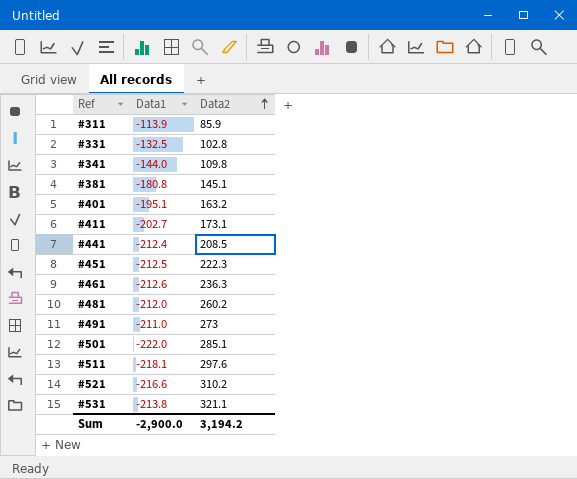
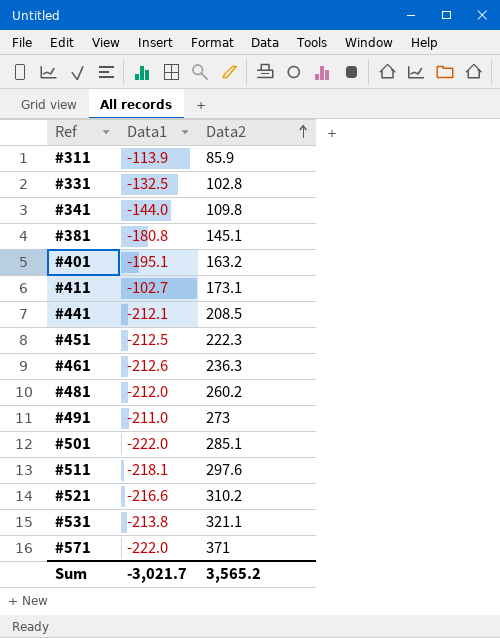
#411 | Data1: -202.7 -> -102.7
#441 | Data1: -212.4 -> -212.1
row #571: none -> -222.0 | 371
Sum | Data1: -2,900.0 -> -3,021.7
Sum | Data2: 3,194.2 -> 3,565.2

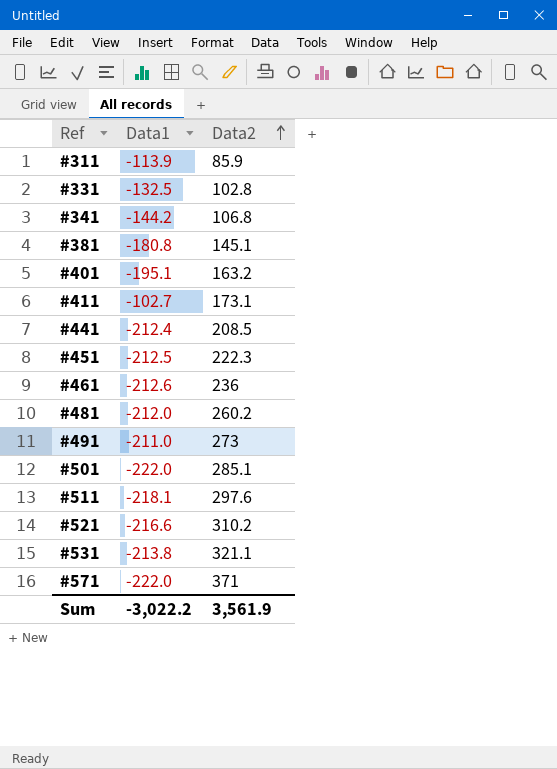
#341 | Data1: -144.0 -> -144.2
#341 | Data2: 109.8 -> 106.8
#441 | Data1: -212.1 -> -212.4
#461 | Data2: 236.3 -> 236
Sum | Data1: -3,021.7 -> -3,022.2
Sum | Data2: 3,565.2 -> 3,561.9

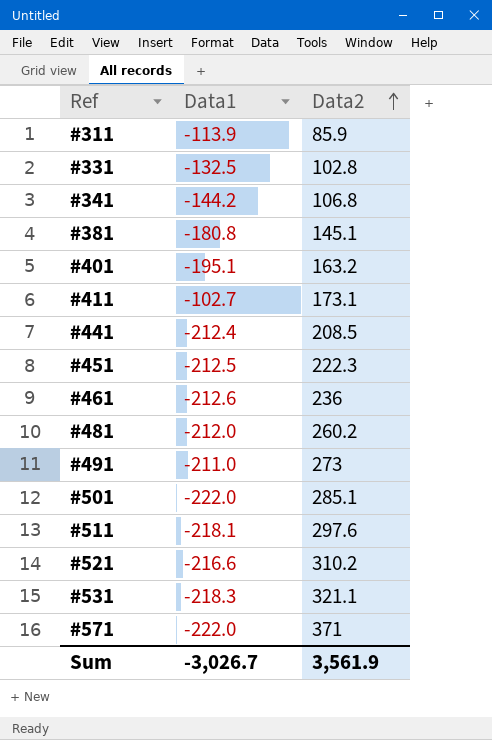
#531 | Data1: -213.8 -> -218.3
Sum | Data1: -3,022.2 -> -3,026.7

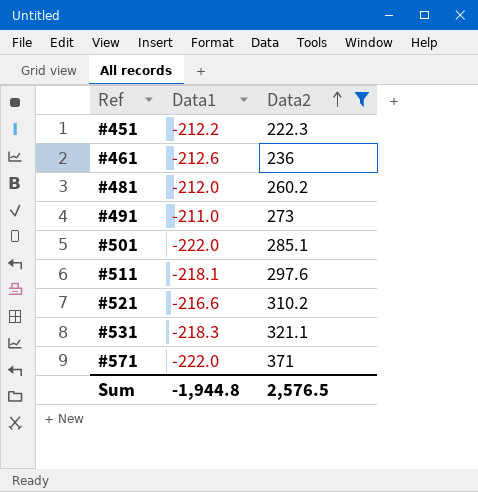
filter: none -> Data2 >= 222.3
#451 | Data1: -212.5 -> -212.2
Sum | Data1: -3,026.7 -> -1,944.8
Sum | Data2: 3,561.9 -> 2,576.5

